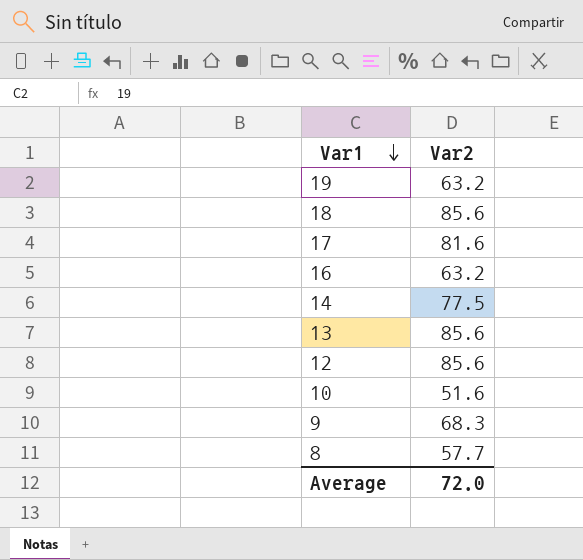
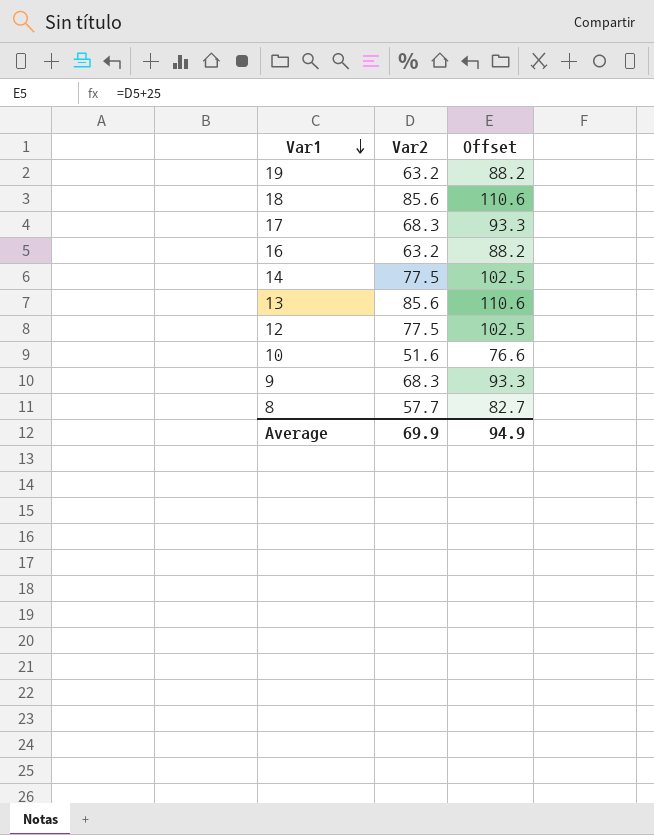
column Offset | formula: none -> [Var2] + 25
17 | Var2: 81.6 -> 68.3
12 | Var2: 85.6 -> 77.5
Average | Var2: 72.0 -> 69.9

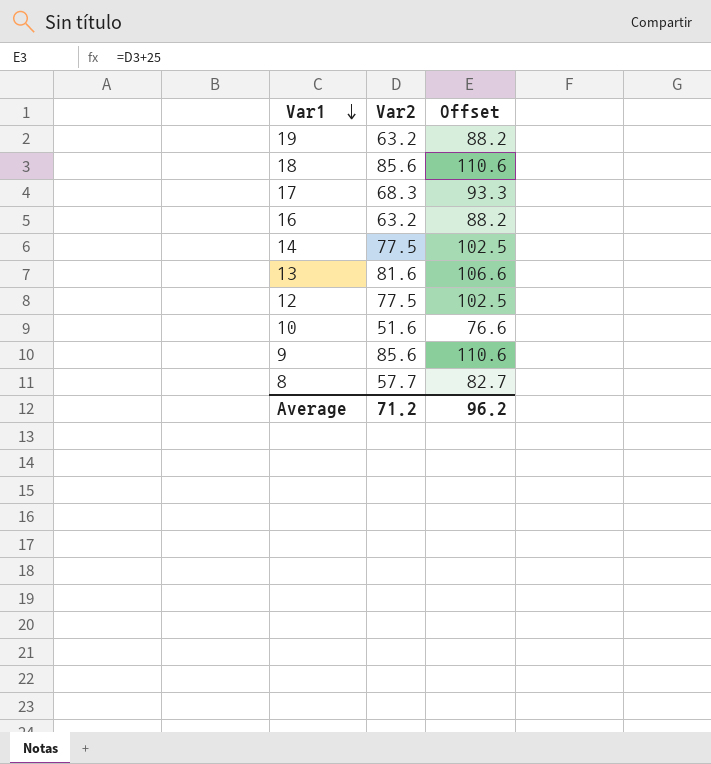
13 | Var2: 85.6 -> 81.6
13 | Offset: 110.6 -> 106.6
9 | Var2: 68.3 -> 85.6
9 | Offset: 93.3 -> 110.6
Average | Var2: 69.9 -> 71.2
Average | Offset: 94.9 -> 96.2

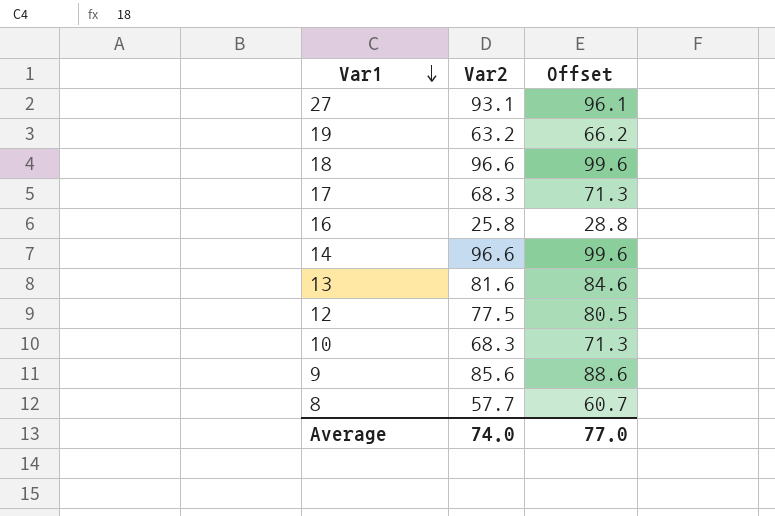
column Offset | formula: [Var2] + 25 -> [Var2] + 3
row 27: none -> 93.1 | 96.1
18 | Var2: 85.6 -> 96.6
16 | Var2: 63.2 -> 25.8
14 | Var2: 77.5 -> 96.6
10 | Var2: 51.6 -> 68.3
Average | Var2: 71.2 -> 74.0
Average | Offset: 96.2 -> 77.0

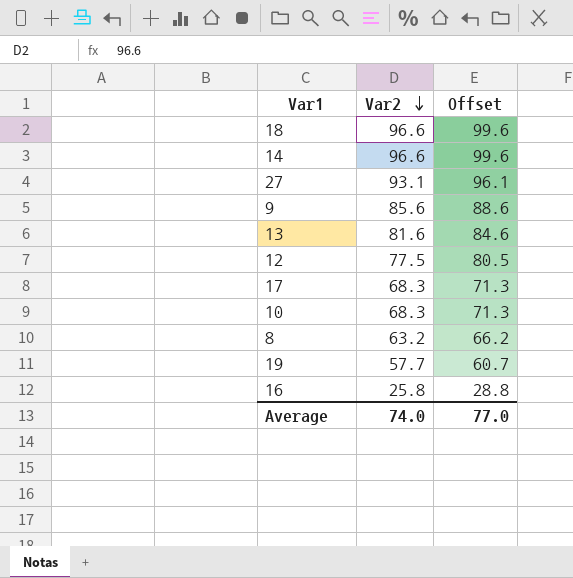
row order: Var1 descending -> Var2 descending
8 | Var2: 57.7 -> 63.2
8 | Offset: 60.7 -> 66.2
19 | Var2: 63.2 -> 57.7
19 | Offset: 66.2 -> 60.7

